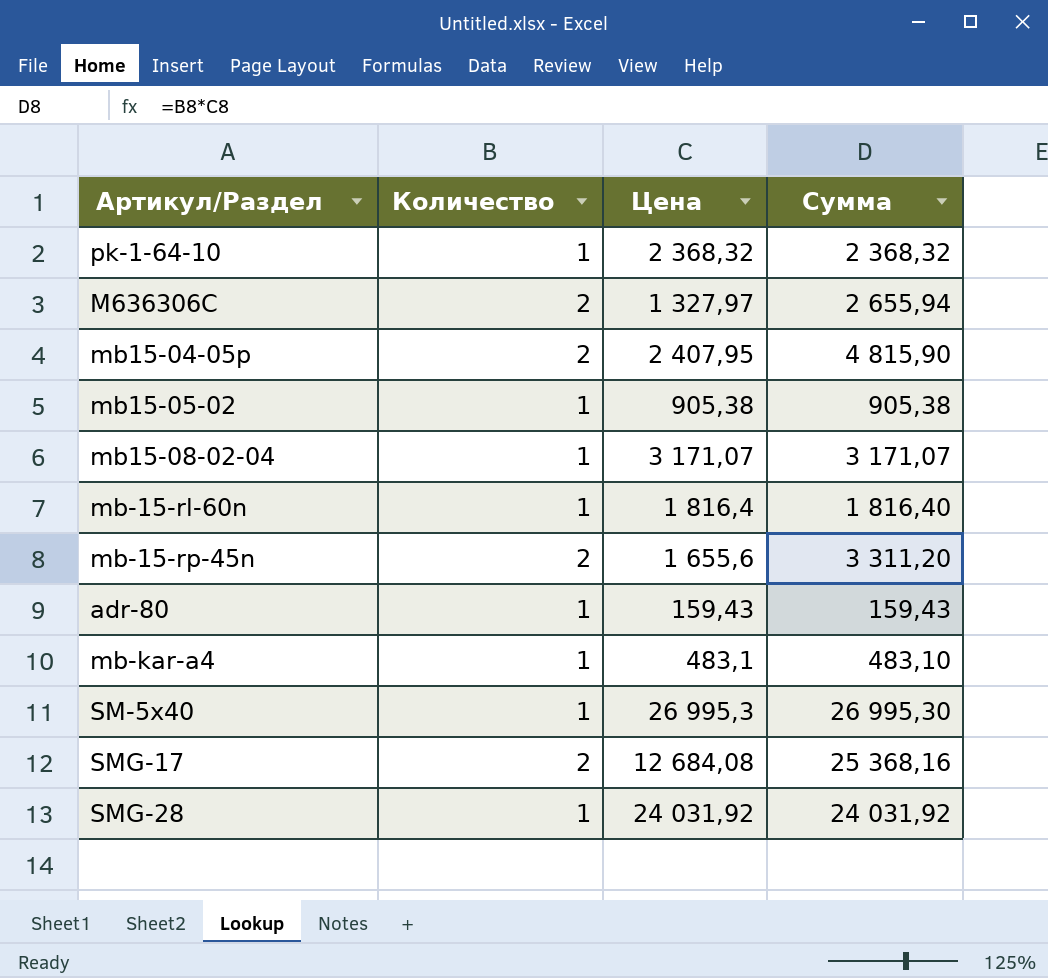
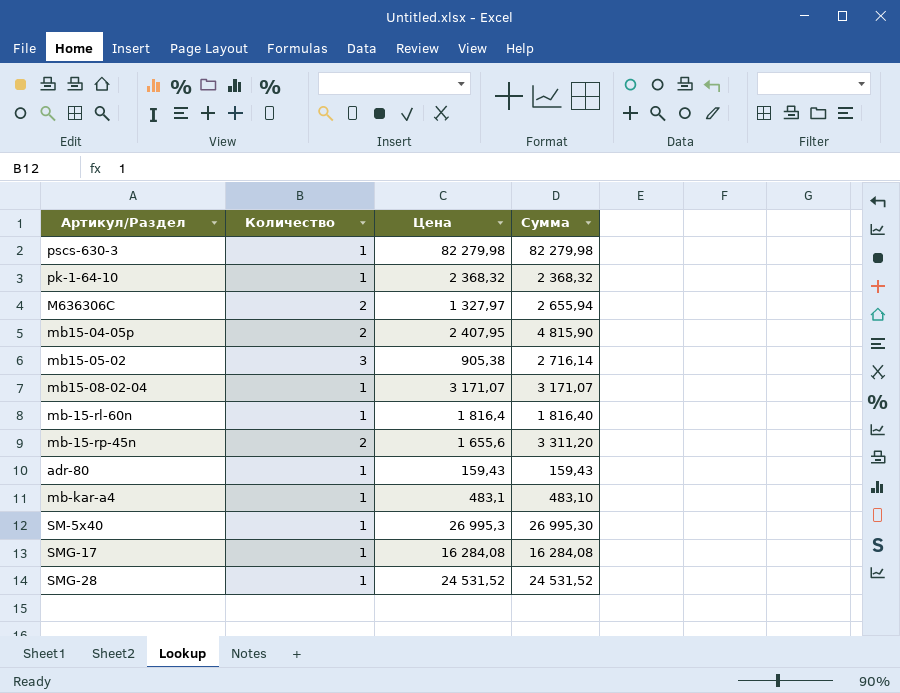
row pscs-630-3: none -> 1 | 82 279,98 | 82 279,98
mb15-05-02 | Количество: 1 -> 3
mb15-05-02 | Сумма: 905,38 -> 2 716,14
SMG-17 | Количество: 2 -> 1
SMG-17 | Цена: 12 684,08 -> 16 284,08
SMG-17 | Сумма: 25 368,16 -> 16 284,08
SMG-28 | Цена: 24 031,92 -> 24 531,52
SMG-28 | Сумма: 24 031,92 -> 24 531,52

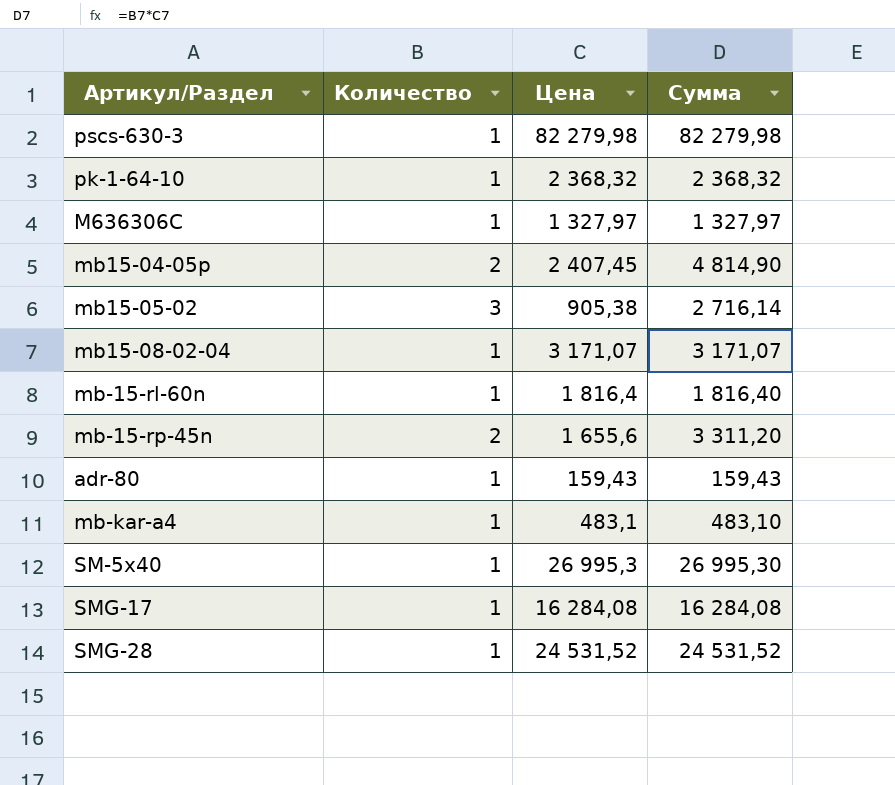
M636306C | Количество: 2 -> 1
M636306C | Сумма: 2 655,94 -> 1 327,97
mb15-04-05p | Цена: 2 407,95 -> 2 407,45
mb15-04-05p | Сумма: 4 815,90 -> 4 814,90

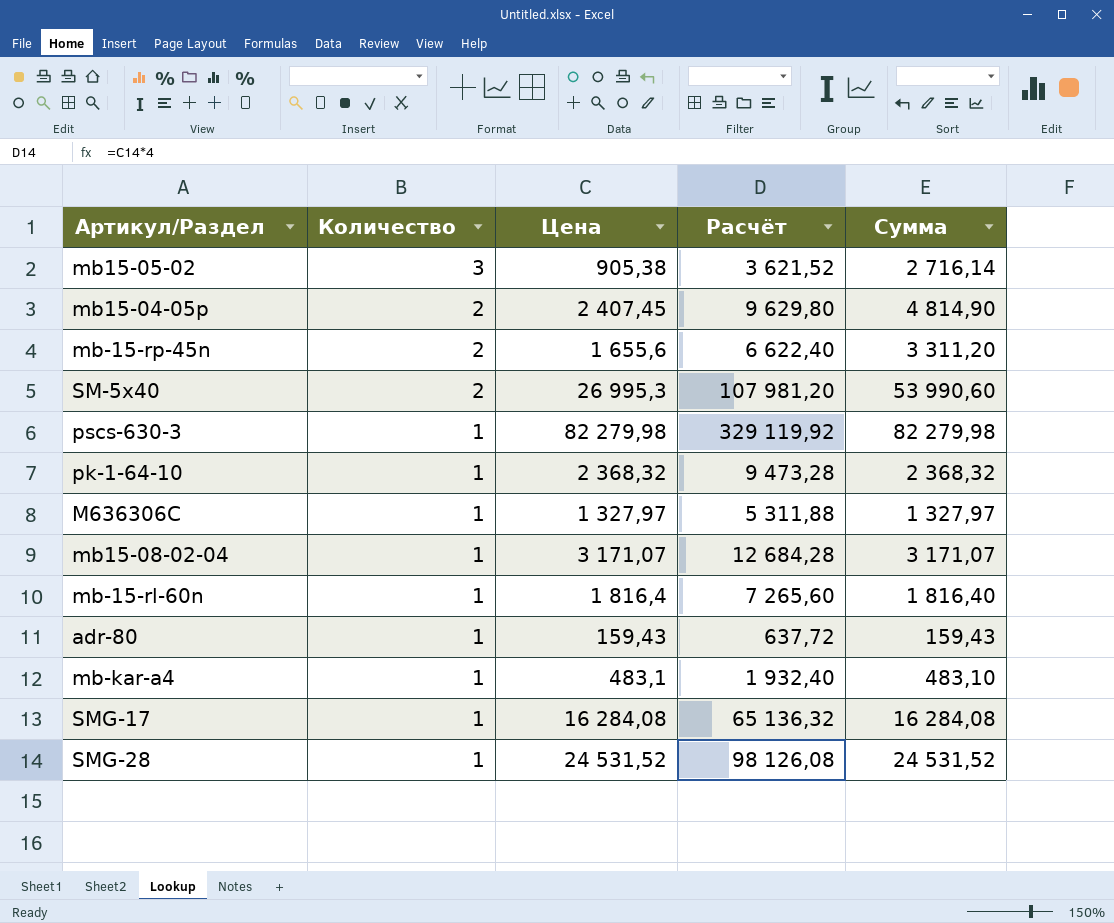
row order: none -> Количество descending
column Расчёт | formula: none -> [Цена] * 4
SM-5x40 | Количество: 1 -> 2
SM-5x40 | Сумма: 26 995,30 -> 53 990,60

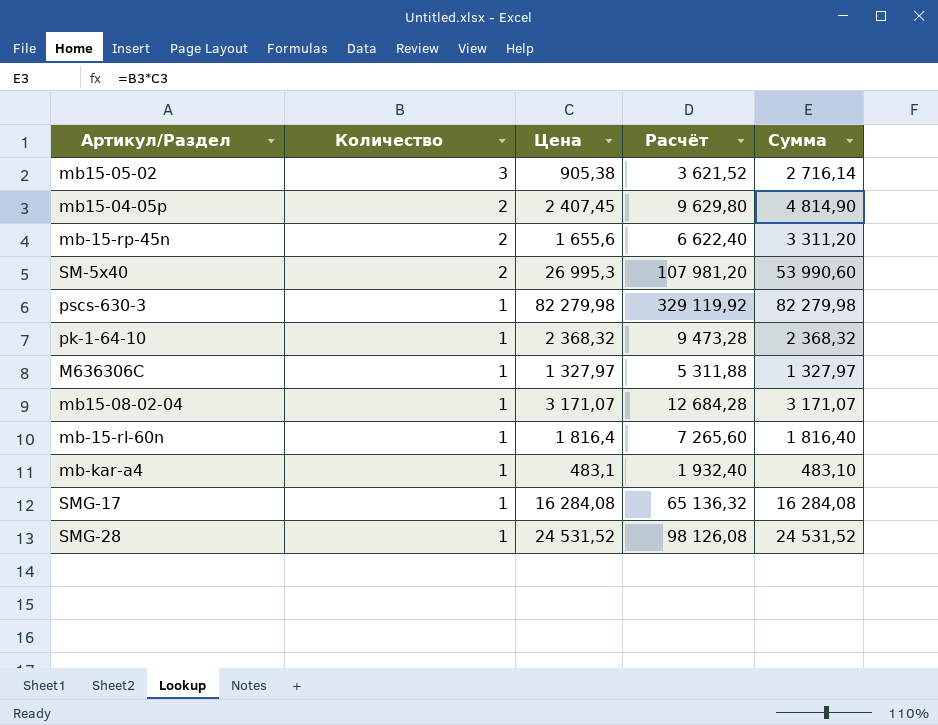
row adr-80: 1 | 159,43 | 637,72 | 159,43 -> none

